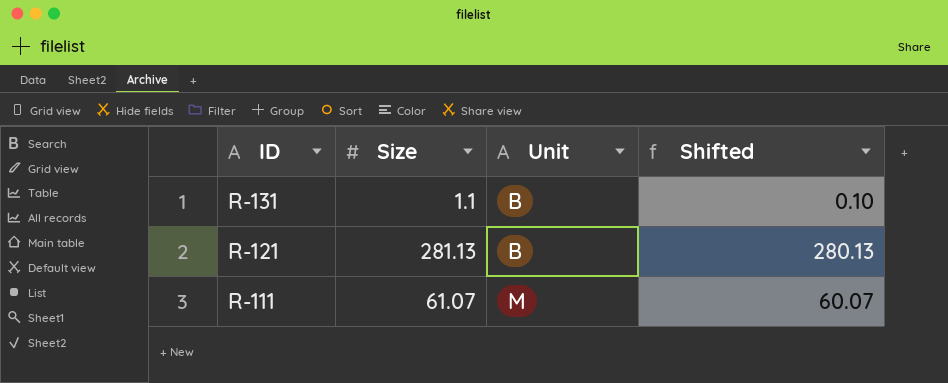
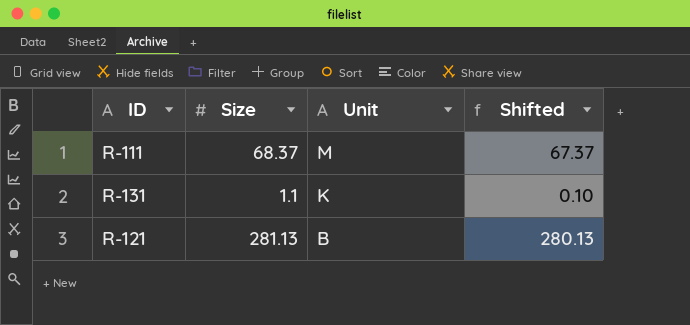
row order: ID descending -> Unit descending
R-111 | Size: 61.07 -> 68.37
R-111 | Shifted: 60.07 -> 67.37
R-131 | Unit: B -> K

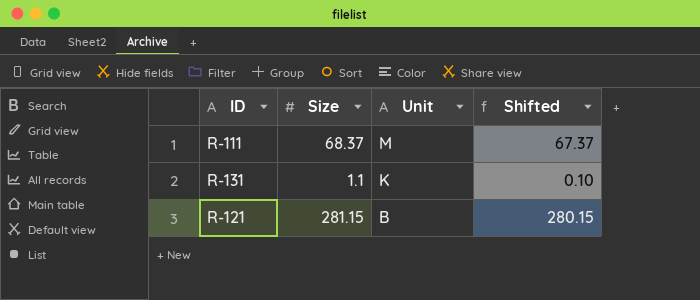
R-121 | Size: 281.13 -> 281.15
R-121 | Shifted: 280.13 -> 280.15

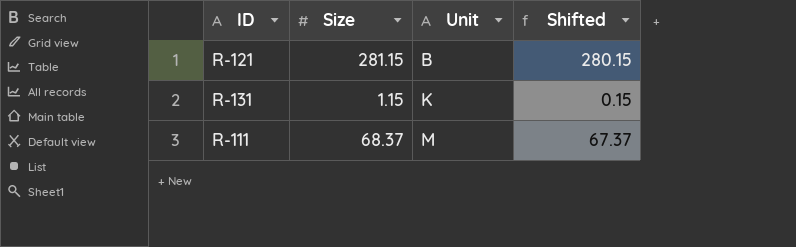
row order: Unit descending -> Unit ascending
R-131 | Size: 1.1 -> 1.15
R-131 | Shifted: 0.10 -> 0.15

